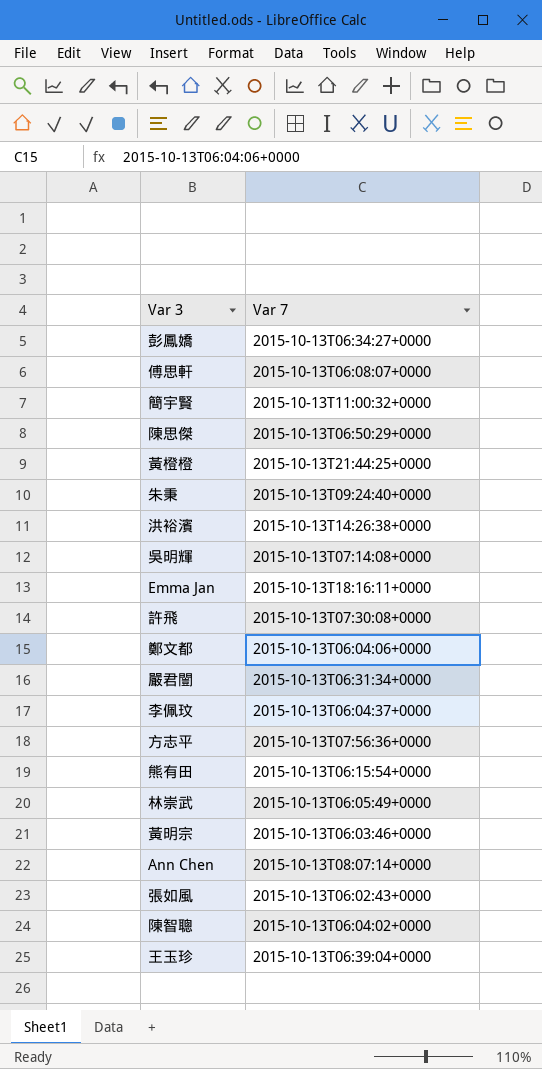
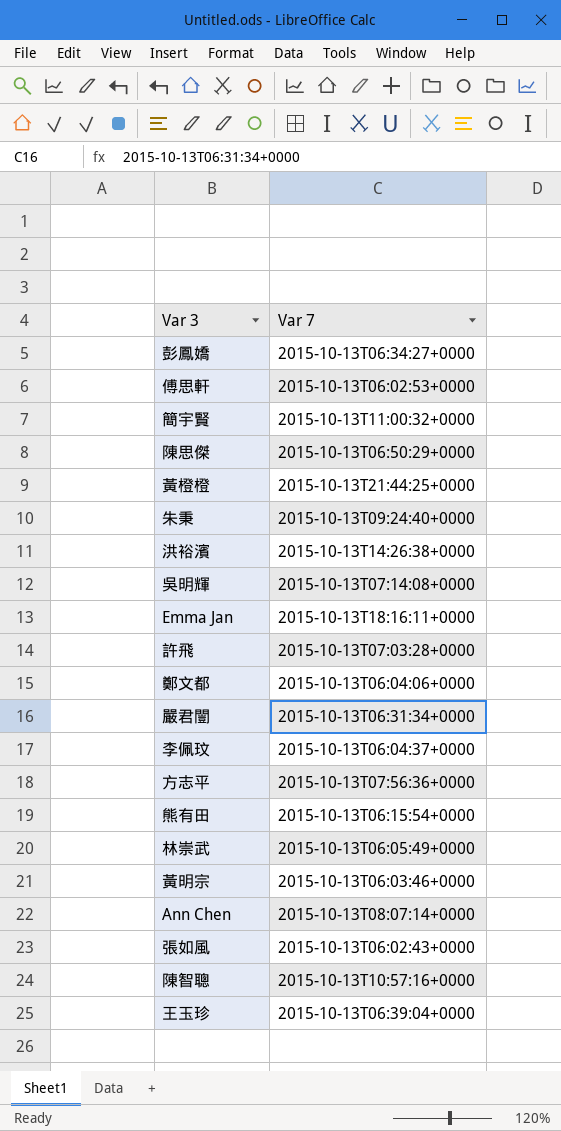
傅思軒 | Var 7: 2015-10-13T06:08:07+0000 -> 2015-10-13T06:02:53+0000
許飛 | Var 7: 2015-10-13T07:30:08+0000 -> 2015-10-13T07:03:28+0000
陳智聰 | Var 7: 2015-10-13T06:04:02+0000 -> 2015-10-13T10:57:16+0000

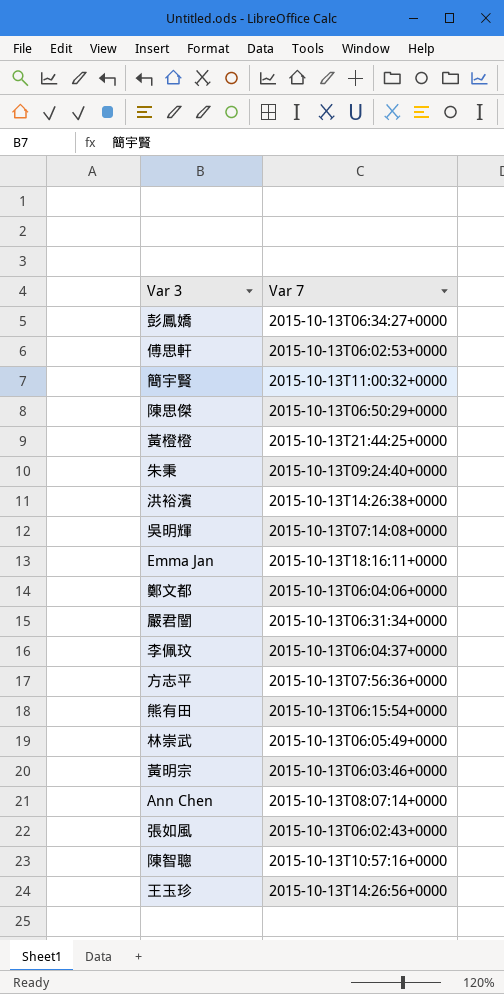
row 許飛: 2015-10-13T07:03:28+0000 -> none
王玉珍 | Var 7: 2015-10-13T06:39:04+0000 -> 2015-10-13T14:26:56+0000

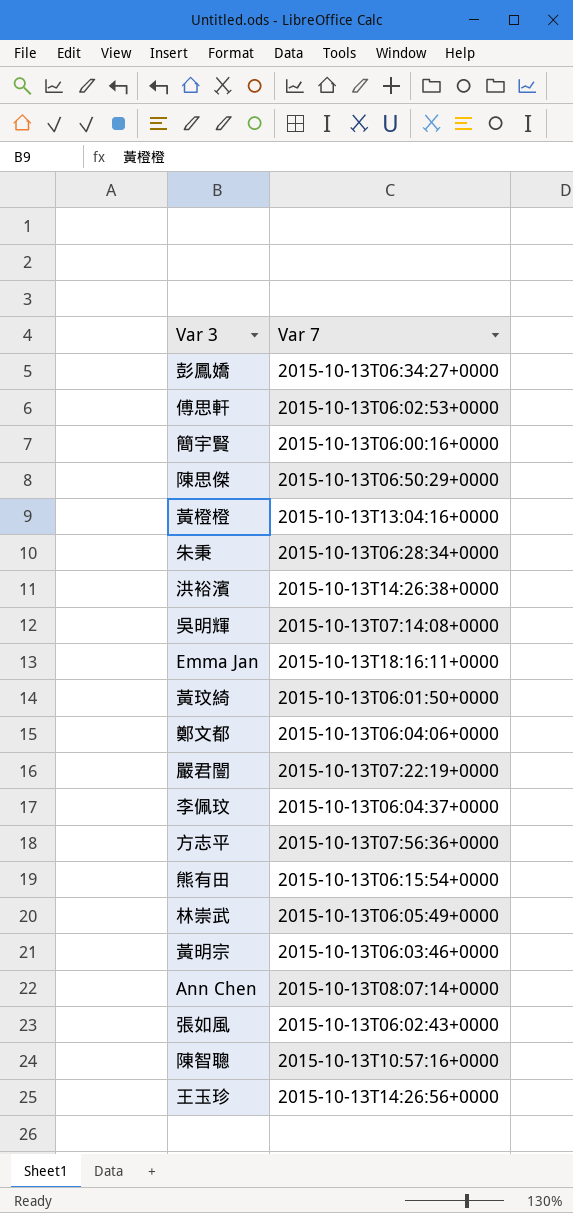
簡宇賢 | Var 7: 2015-10-13T11:00:32+0000 -> 2015-10-13T06:00:16+0000
黃橙橙 | Var 7: 2015-10-13T21:44:25+0000 -> 2015-10-13T13:04:16+0000
朱秉 | Var 7: 2015-10-13T09:24:40+0000 -> 2015-10-13T06:28:34+0000
row 黃玟綺: none -> 2015-10-13T06:01:50+0000
嚴君闓 | Var 7: 2015-10-13T06:31:34+0000 -> 2015-10-13T07:22:19+0000

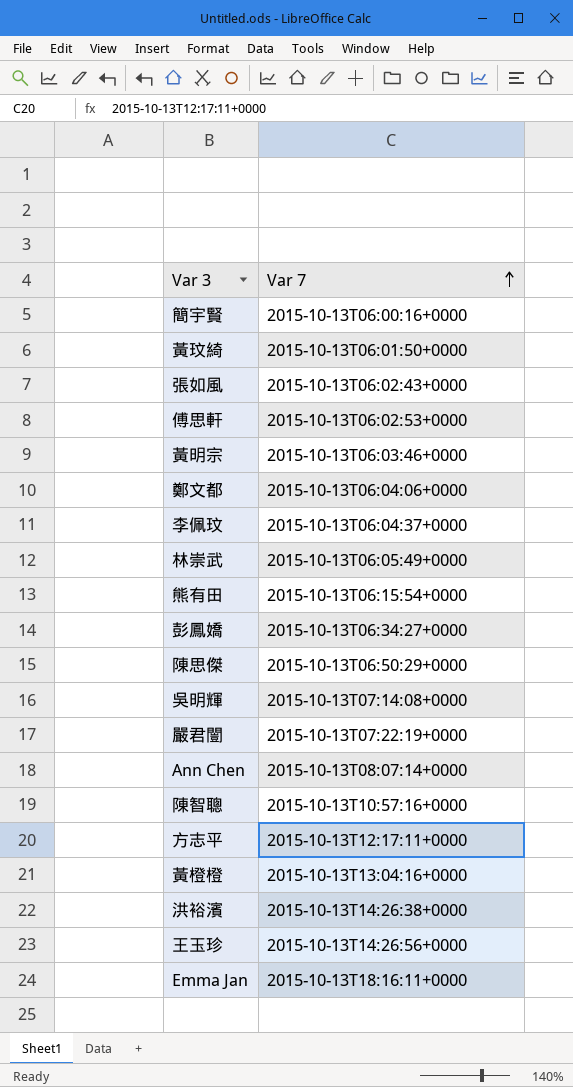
row order: none -> Var 7 ascending
row 朱秉: 2015-10-13T06:28:34+0000 -> none
方志平 | Var 7: 2015-10-13T07:56:36+0000 -> 2015-10-13T12:17:11+0000

